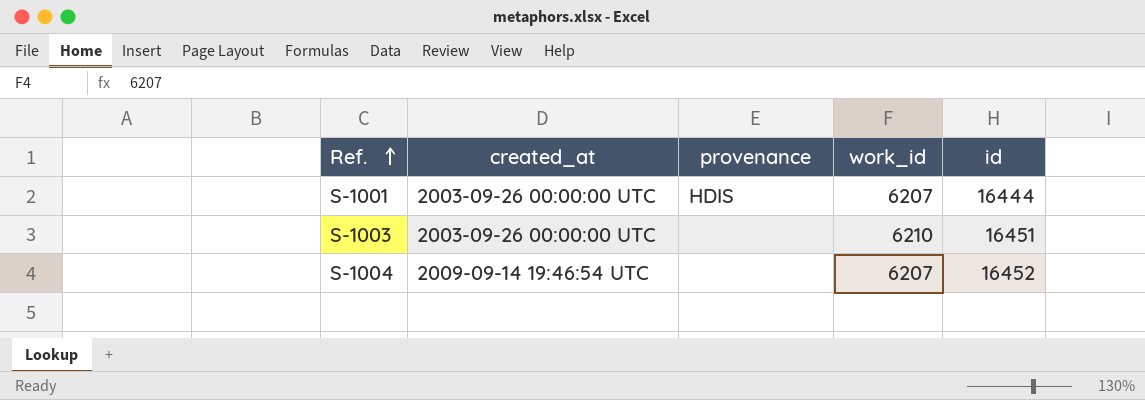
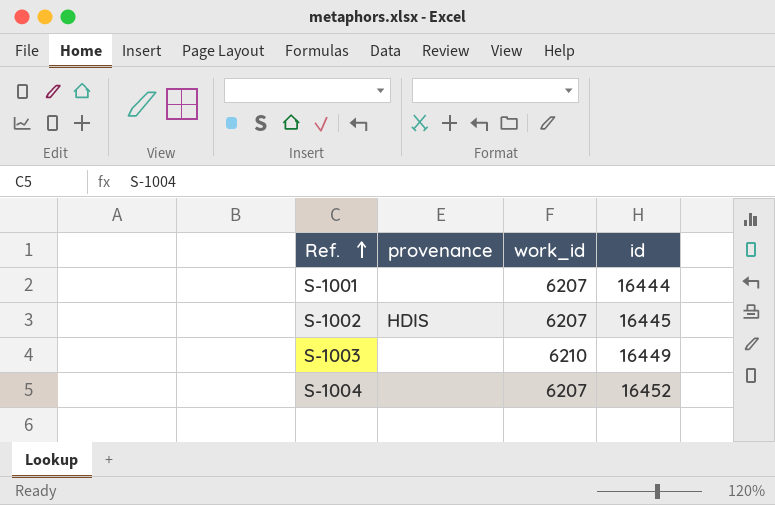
column created_at | position: 2 -> none
S-1001 | provenance: HDIS -> none
row S-1002: none -> HDIS | 6207 | 16445
S-1003 | id: 16451 -> 16449

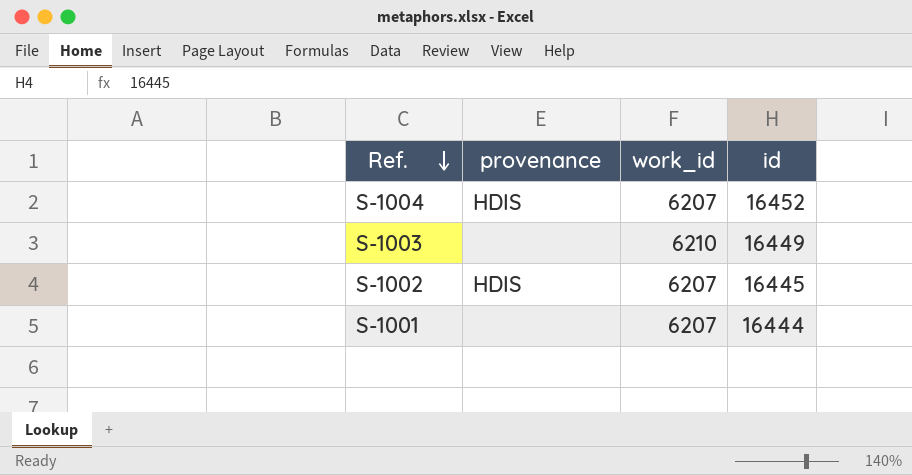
row order: Ref. ascending -> Ref. descending
S-1004 | provenance: none -> HDIS

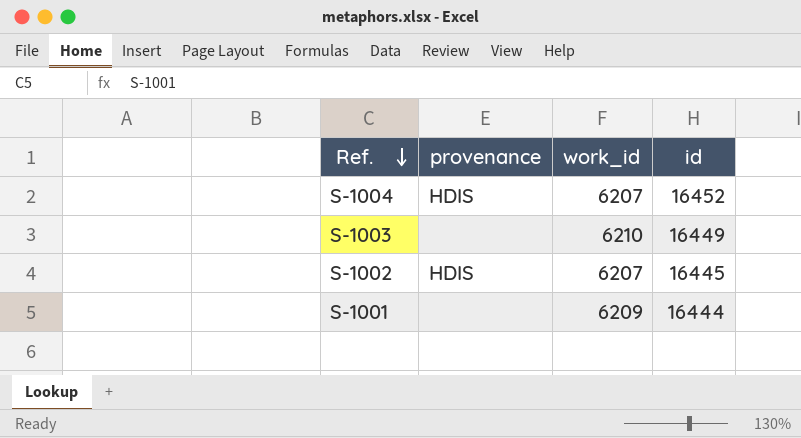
S-1001 | work_id: 6207 -> 6209

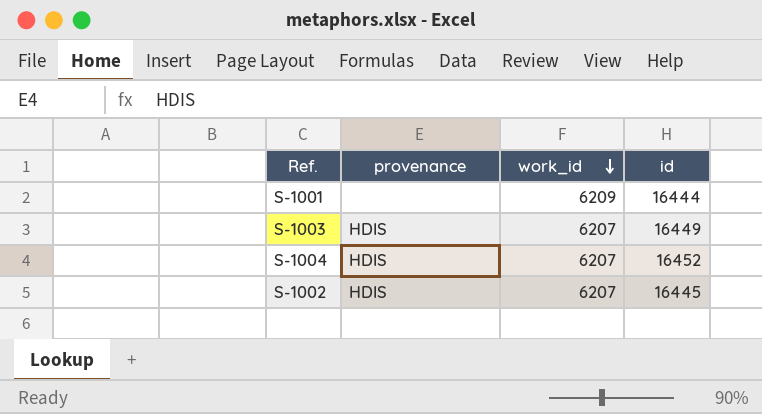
row order: Ref. descending -> work_id descending
S-1003 | provenance: none -> HDIS
S-1003 | work_id: 6210 -> 6207

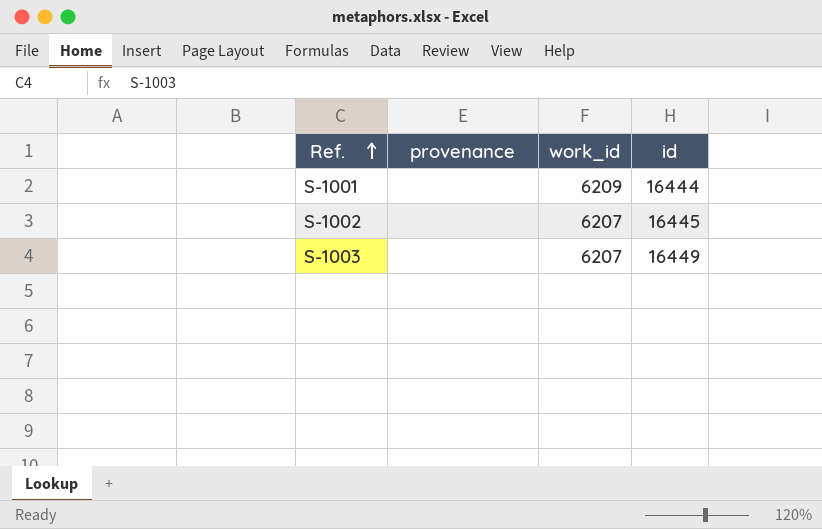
row order: work_id descending -> Ref. ascending
row S-1004: HDIS | 6207 | 16452 -> none
S-1002 | provenance: HDIS -> none
S-1003 | provenance: HDIS -> none

